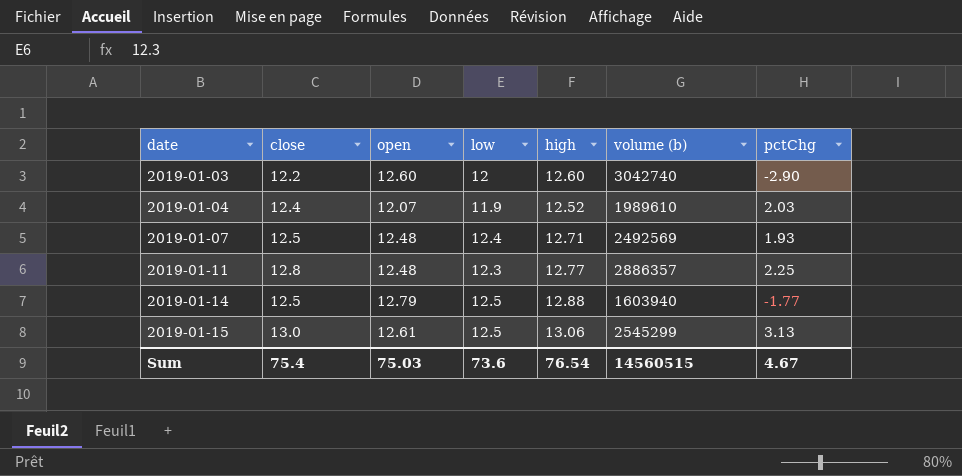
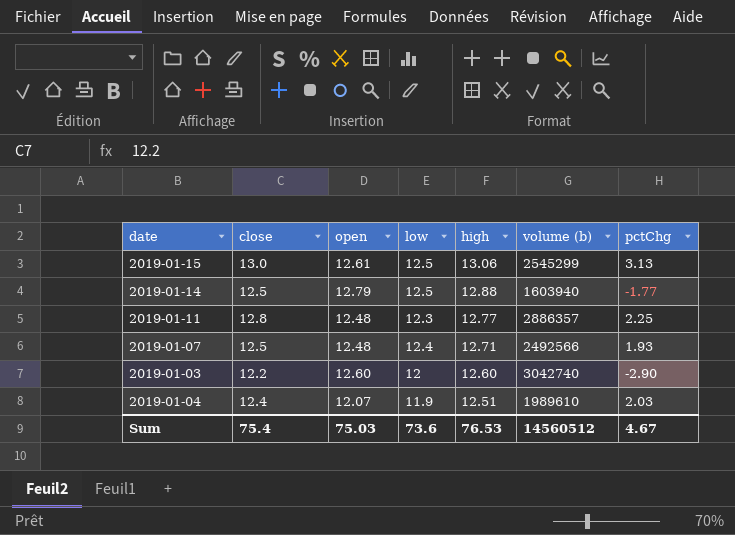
row order: date ascending -> high descending
2019-01-07 | volume (b): 2492569 -> 2492566
2019-01-04 | high: 12.52 -> 12.51
Sum | high: 76.54 -> 76.53
Sum | volume (b): 14560515 -> 14560512

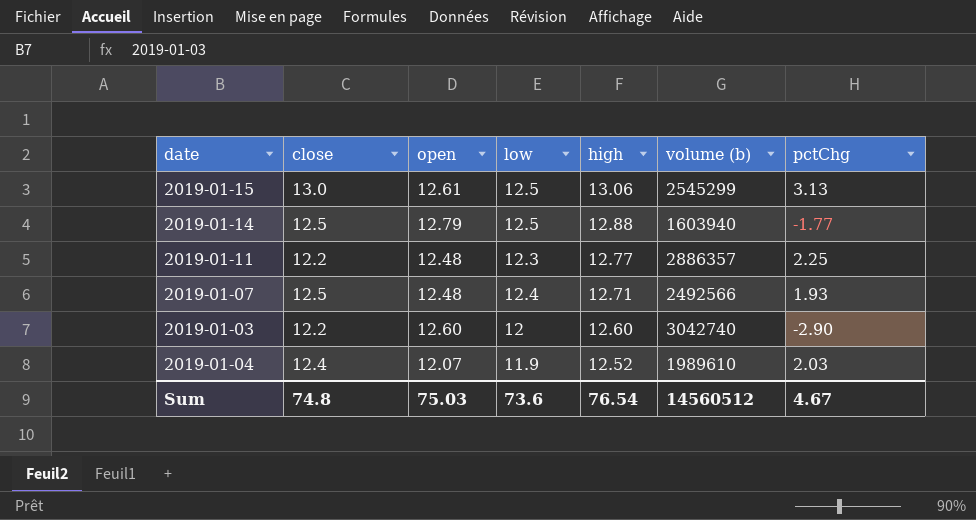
2019-01-11 | close: 12.8 -> 12.2
2019-01-04 | high: 12.51 -> 12.52
Sum | close: 75.4 -> 74.8
Sum | high: 76.53 -> 76.54

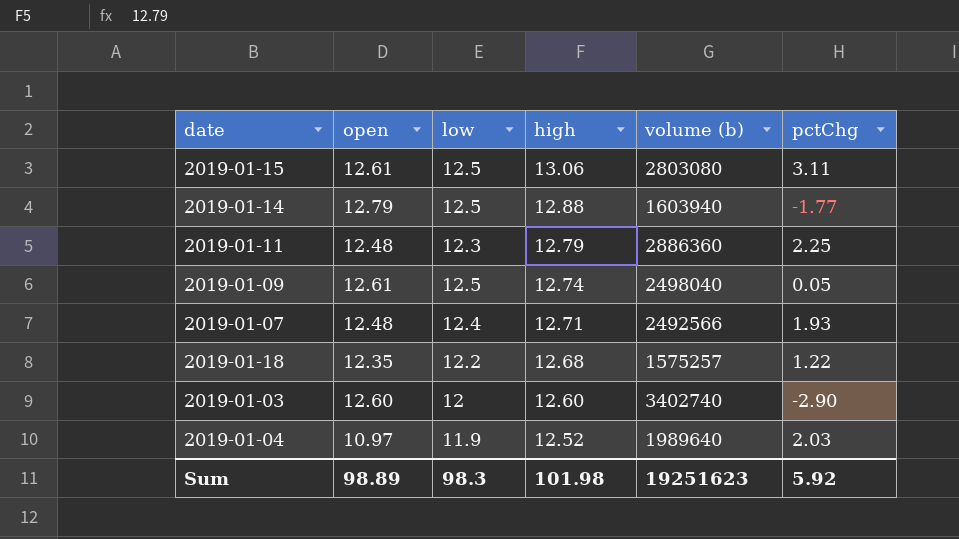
column close | position: 2 -> none
2019-01-15 | volume (b): 2545299 -> 2803080
2019-01-15 | pctChg: 3.13 -> 3.11
2019-01-11 | high: 12.77 -> 12.79
2019-01-11 | volume (b): 2886357 -> 2886360
row 2019-01-09: none -> 12.61 | 12.5 | 12.74 | 2498040 | 0.05
row 2019-01-18: none -> 12.35 | 12.2 | 12.68 | 1575257 | 1.22
2019-01-03 | volume (b): 3042740 -> 3402740
2019-01-04 | open: 12.07 -> 10.97
2019-01-04 | volume (b): 1989610 -> 1989640
Sum | open: 75.03 -> 98.89
Sum | low: 73.6 -> 98.3
Sum | high: 76.54 -> 101.98
Sum | volume (b): 14560512 -> 19251623
Sum | pctChg: 4.67 -> 5.92

